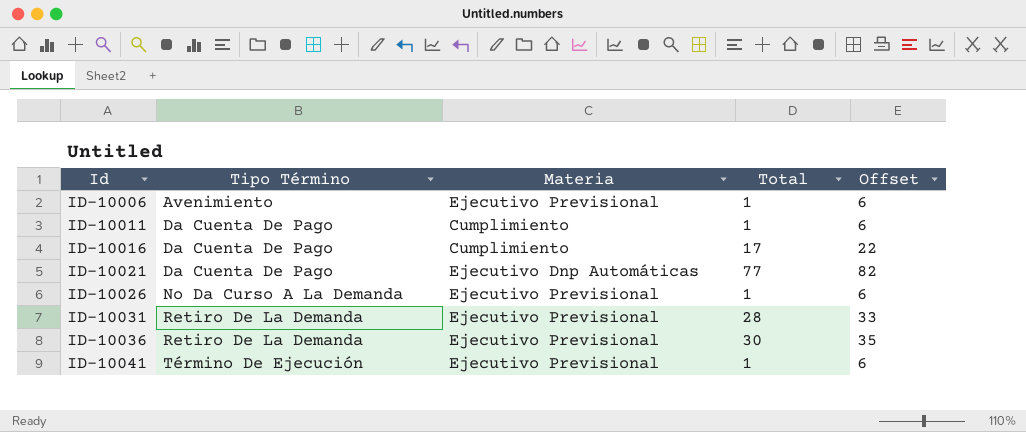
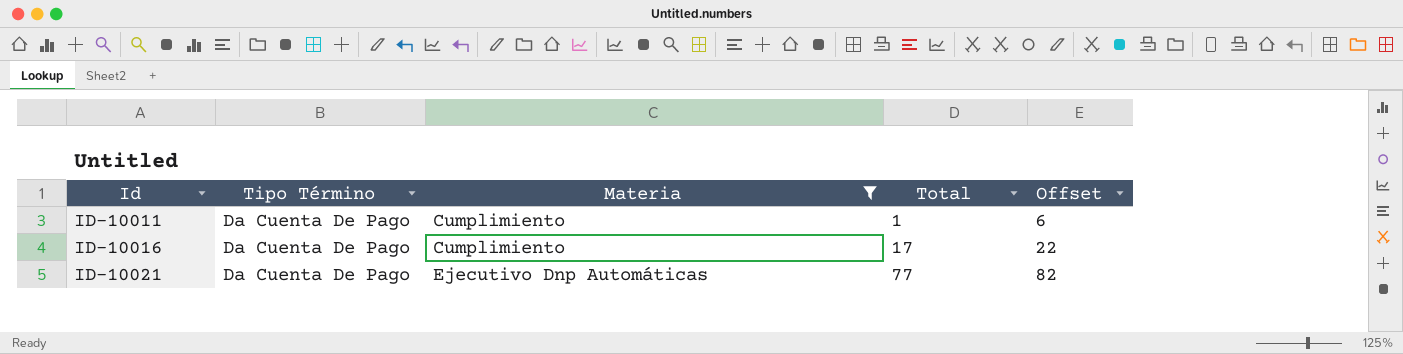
filter: none -> Materia != Ejecutivo Previsional

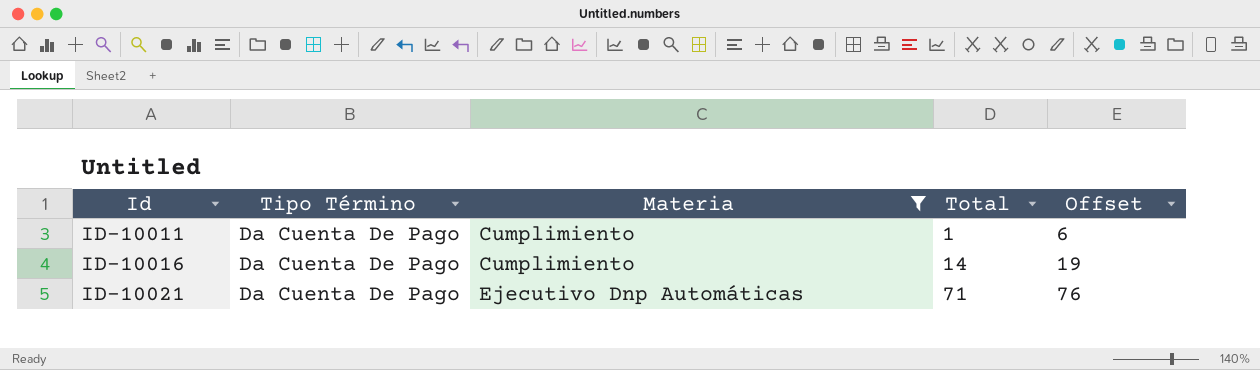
ID-10016 | Total: 17 -> 14
ID-10016 | Offset: 22 -> 19
ID-10021 | Total: 77 -> 71
ID-10021 | Offset: 82 -> 76

